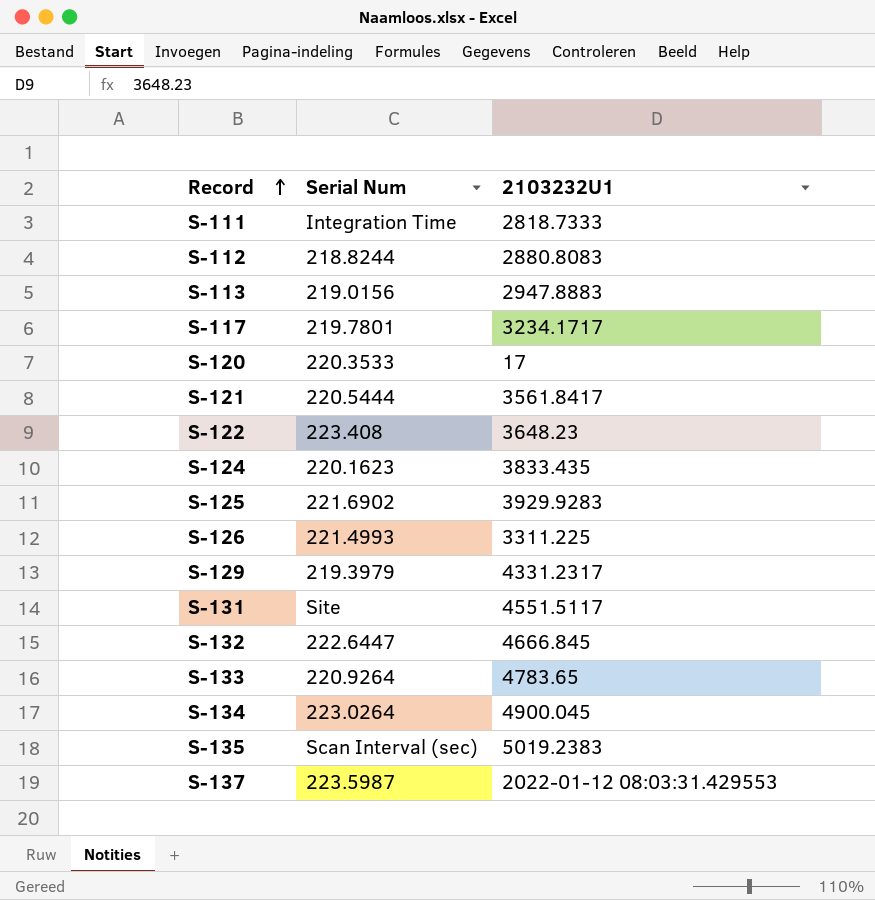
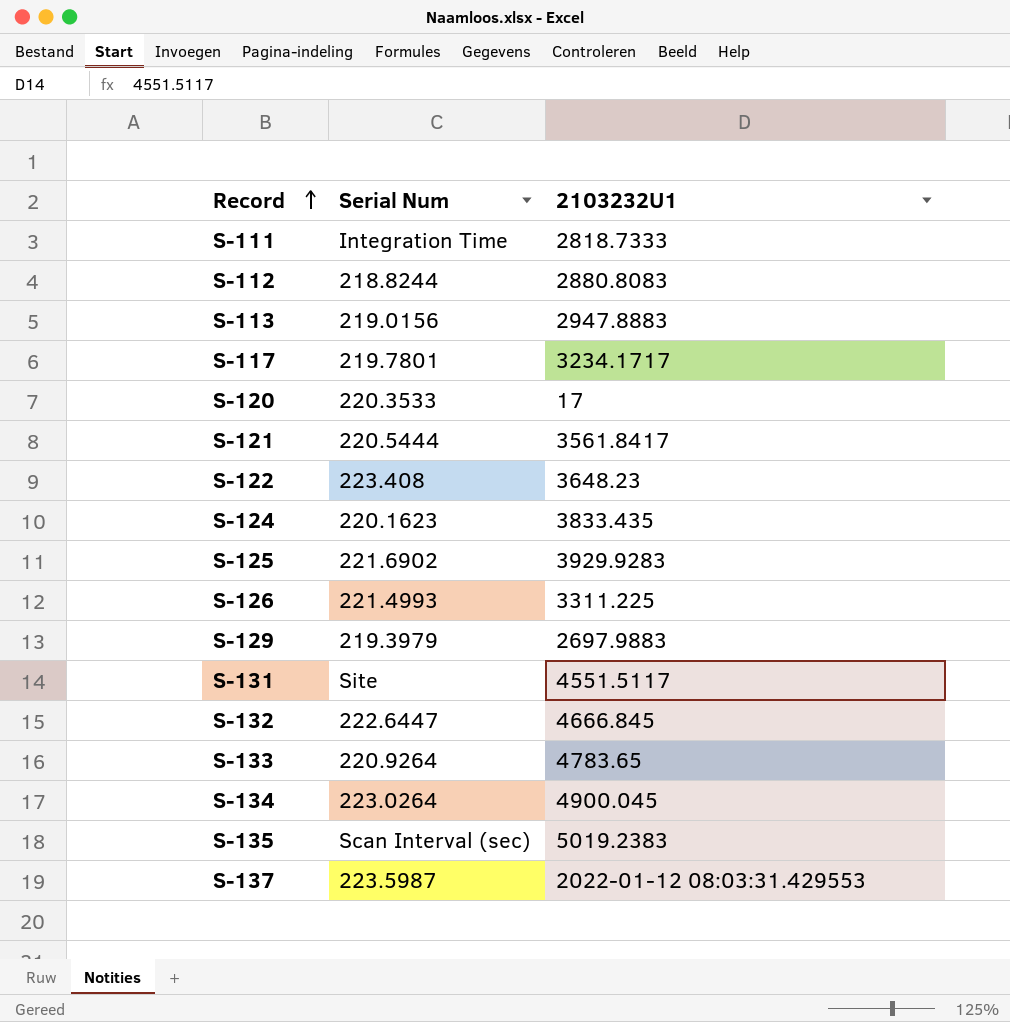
S-129 | 2103232U1: 4331.2317 -> 2697.9883

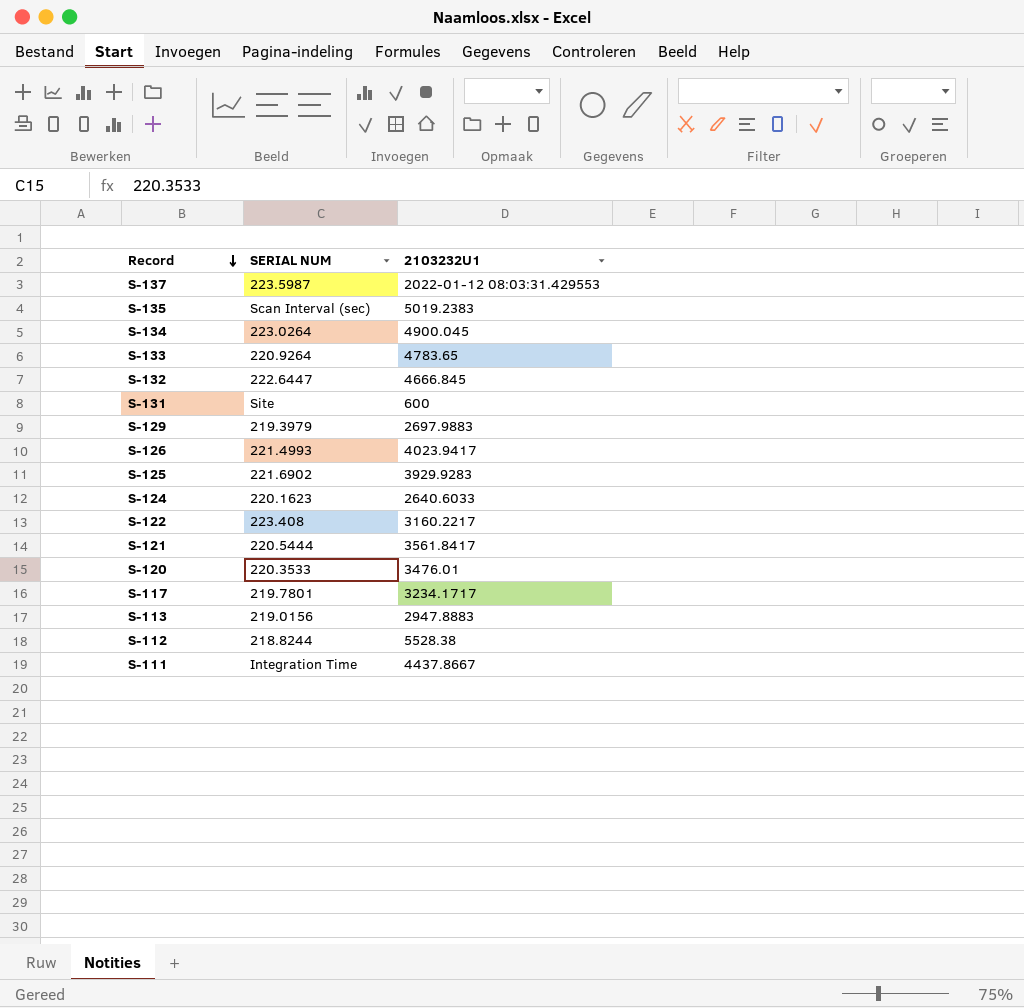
row order: Record ascending -> Record descending
column name: Serial Num -> SERIAL NUM
S-131 | 2103232U1: 4551.5117 -> 600
S-126 | 2103232U1: 3311.225 -> 4023.9417
S-124 | 2103232U1: 3833.435 -> 2640.6033
S-122 | 2103232U1: 3648.23 -> 3160.2217
S-120 | 2103232U1: 17 -> 3476.01
S-112 | 2103232U1: 2880.8083 -> 5528.38
S-111 | 2103232U1: 2818.7333 -> 4437.8667

